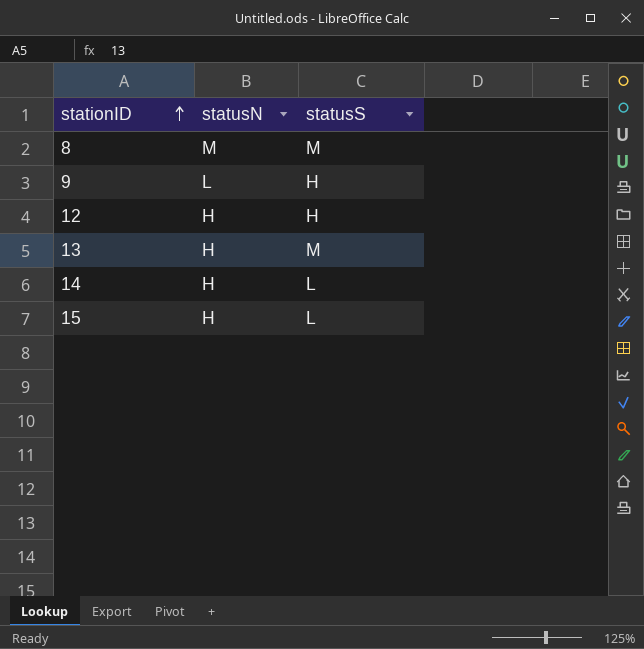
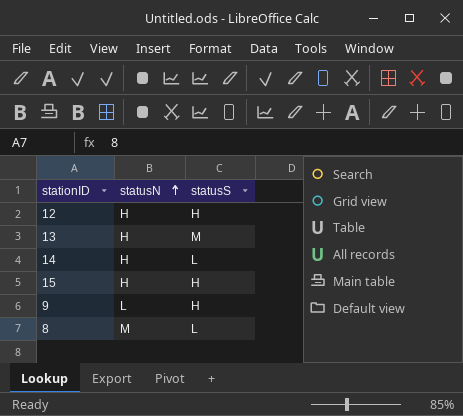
row order: stationID ascending -> statusN ascending
15 | statusS: L -> H
8 | statusS: M -> L

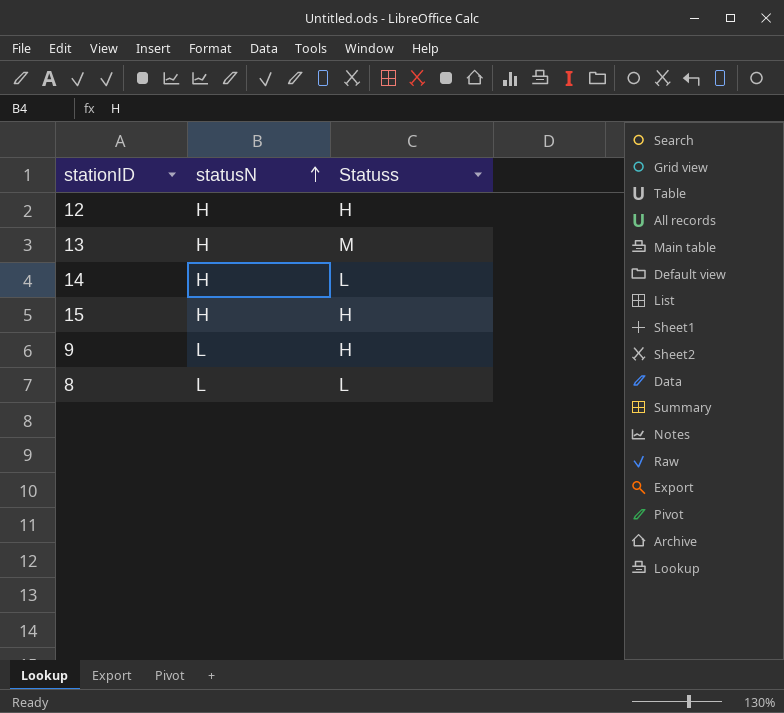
column name: statusS -> Statuss
8 | statusN: M -> L

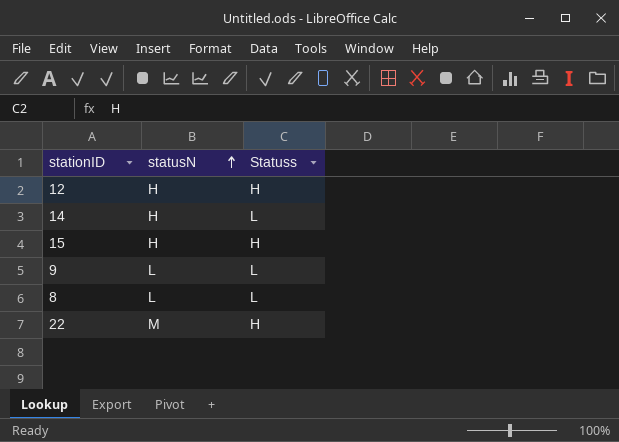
row 13: H | M -> none
9 | Statuss: H -> L
row 22: none -> M | H

